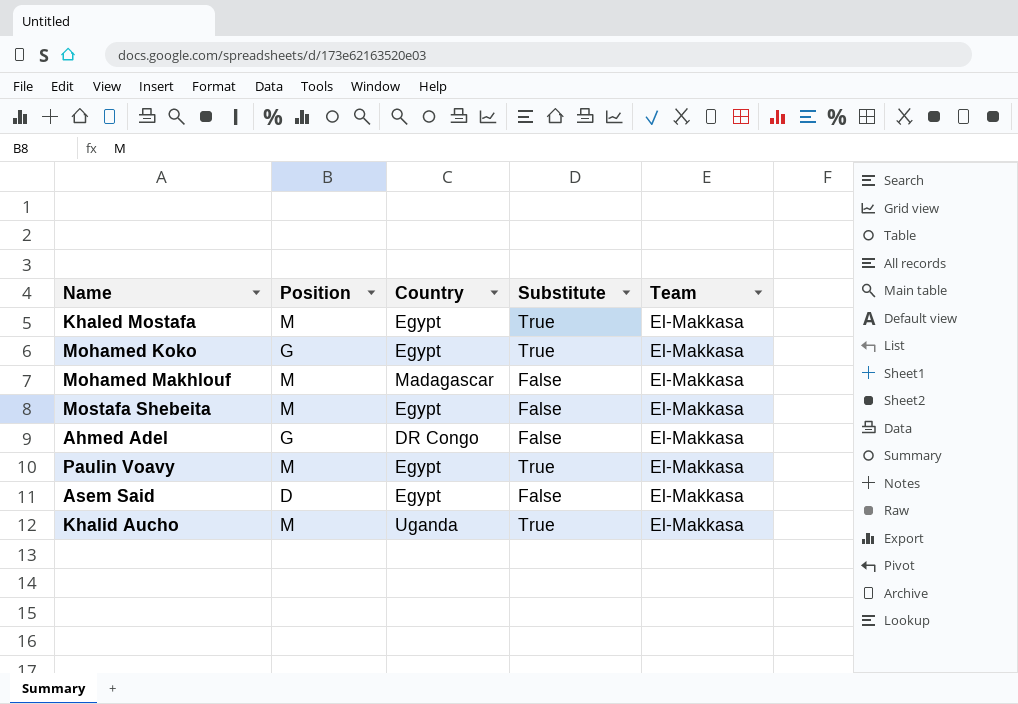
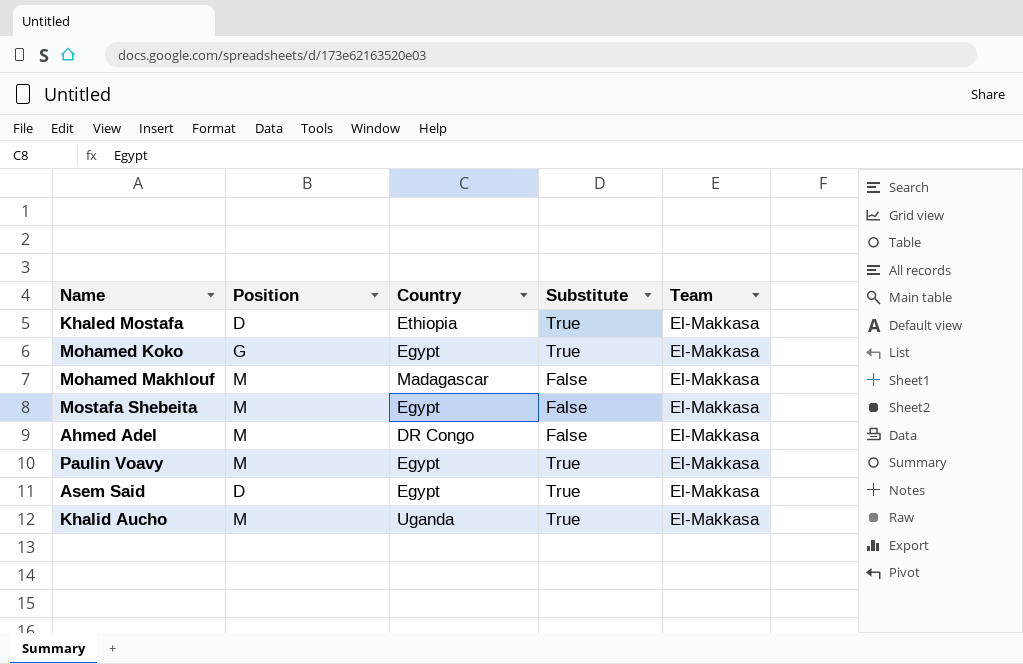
Khaled Mostafa | Position: M -> D
Khaled Mostafa | Country: Egypt -> Ethiopia
Ahmed Adel | Position: G -> M
Asem Said | Substitute: False -> True

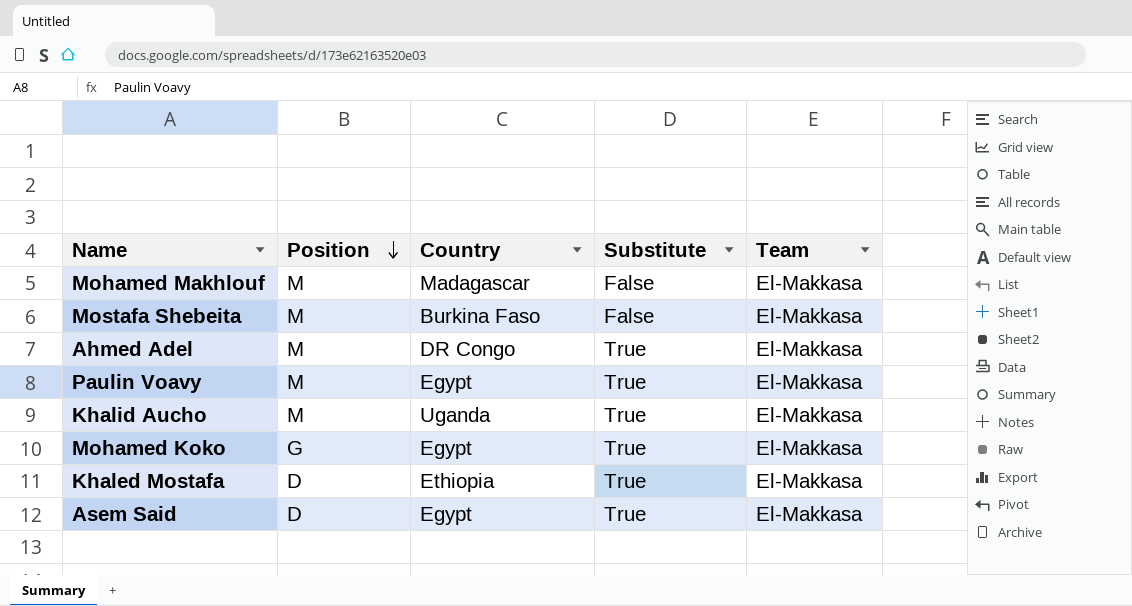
row order: none -> Position descending
Mostafa Shebeita | Country: Egypt -> Burkina Faso
Ahmed Adel | Substitute: False -> True

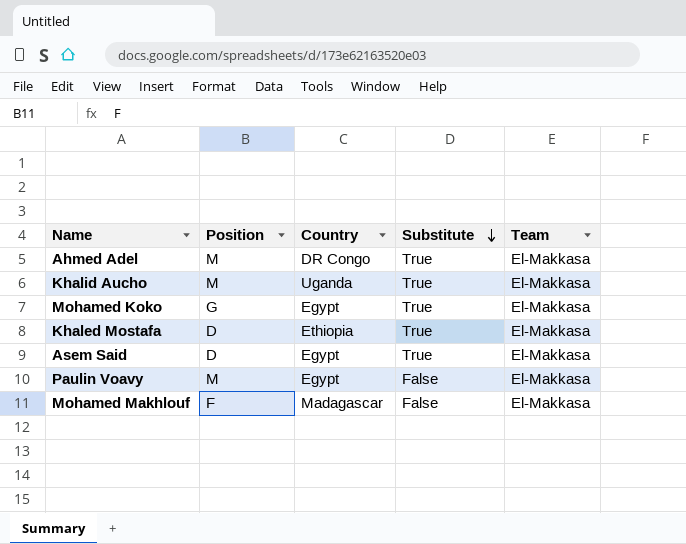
row order: Position descending -> Substitute descending
row Mostafa Shebeita: M | Burkina Faso | False | El-Makkasa -> none
Paulin Voavy | Substitute: True -> False
Mohamed Makhlouf | Position: M -> F

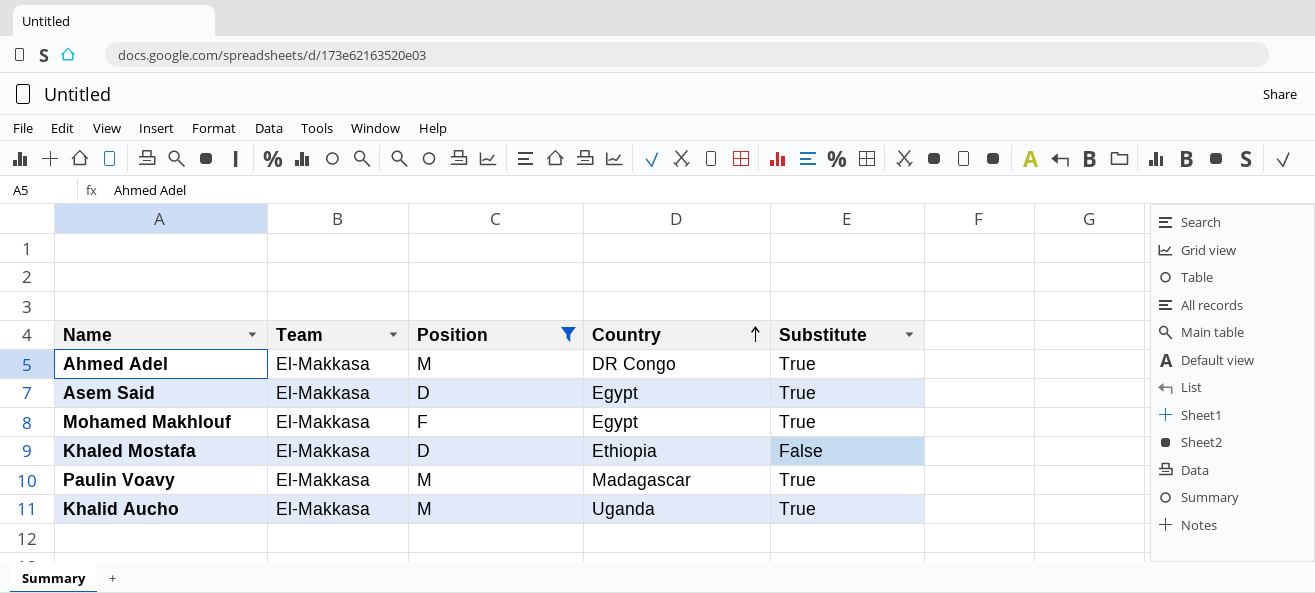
filter: none -> Position != G
row order: Substitute descending -> Country ascending
column Team | position: 5 -> 2
Mohamed Makhlouf | Country: Madagascar -> Egypt
Mohamed Makhlouf | Substitute: False -> True
Khaled Mostafa | Substitute: True -> False
Paulin Voavy | Country: Egypt -> Madagascar
Paulin Voavy | Substitute: False -> True

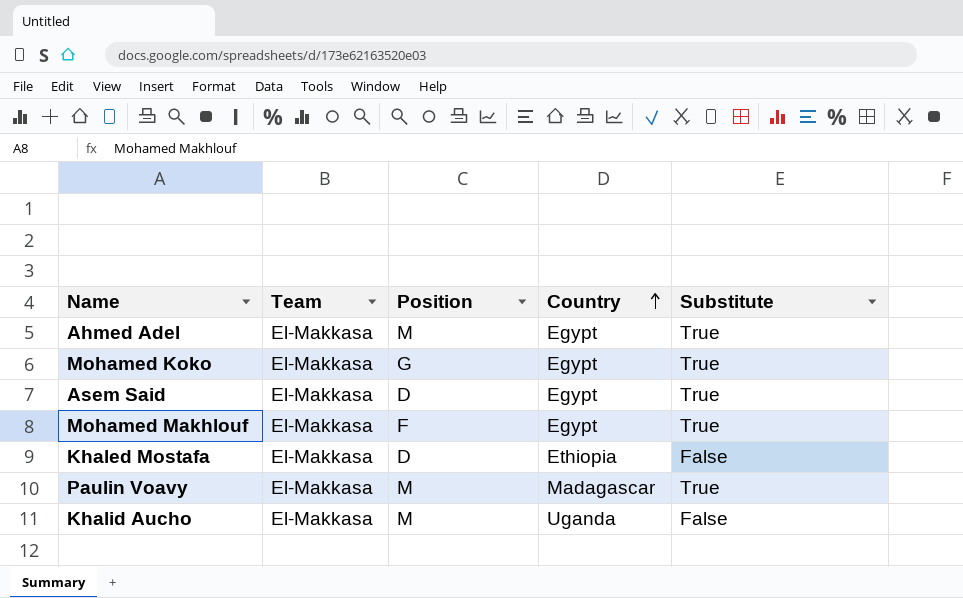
filter: Position != G -> none
Ahmed Adel | Country: DR Congo -> Egypt
Khalid Aucho | Substitute: True -> False

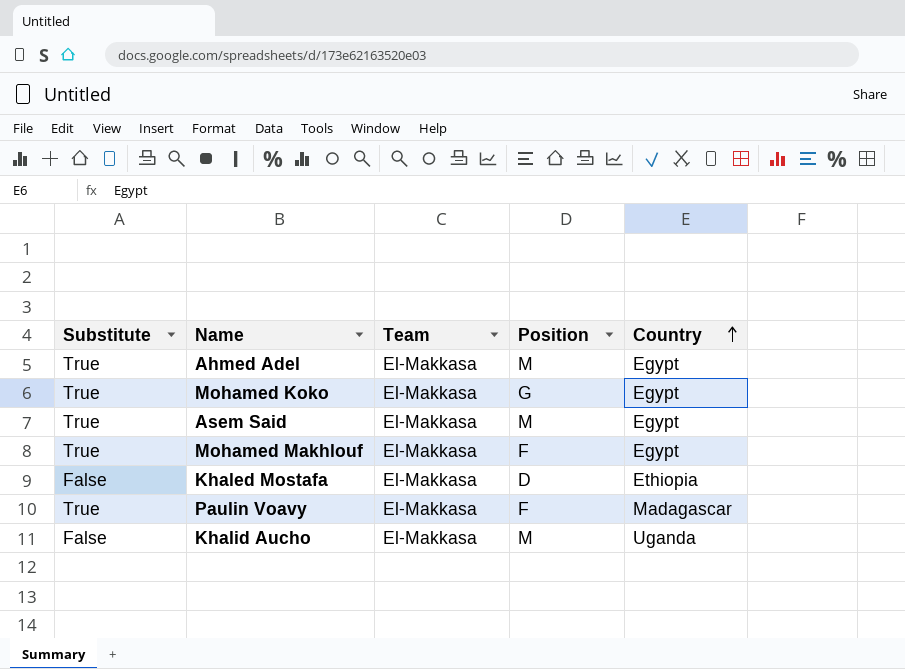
column Substitute | position: 5 -> 1
Asem Said | Position: D -> M
Paulin Voavy | Position: M -> F

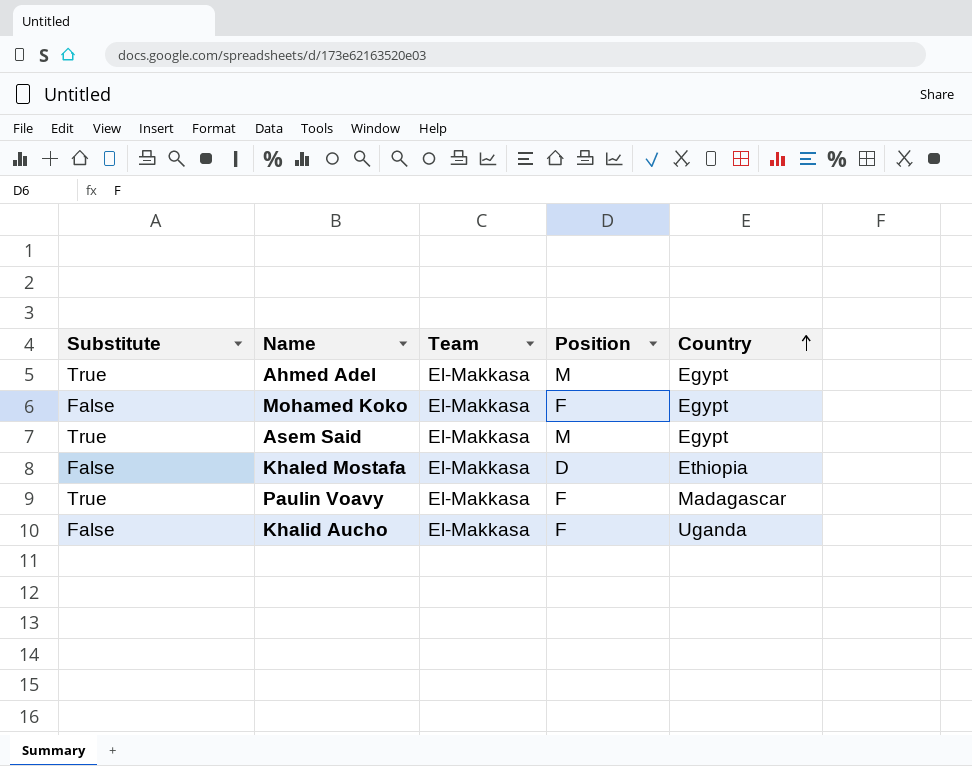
row Mohamed Makhlouf: True | El-Makkasa | F | Egypt -> none
Mohamed Koko | Substitute: True -> False
Mohamed Koko | Position: G -> F
Khalid Aucho | Position: M -> F

